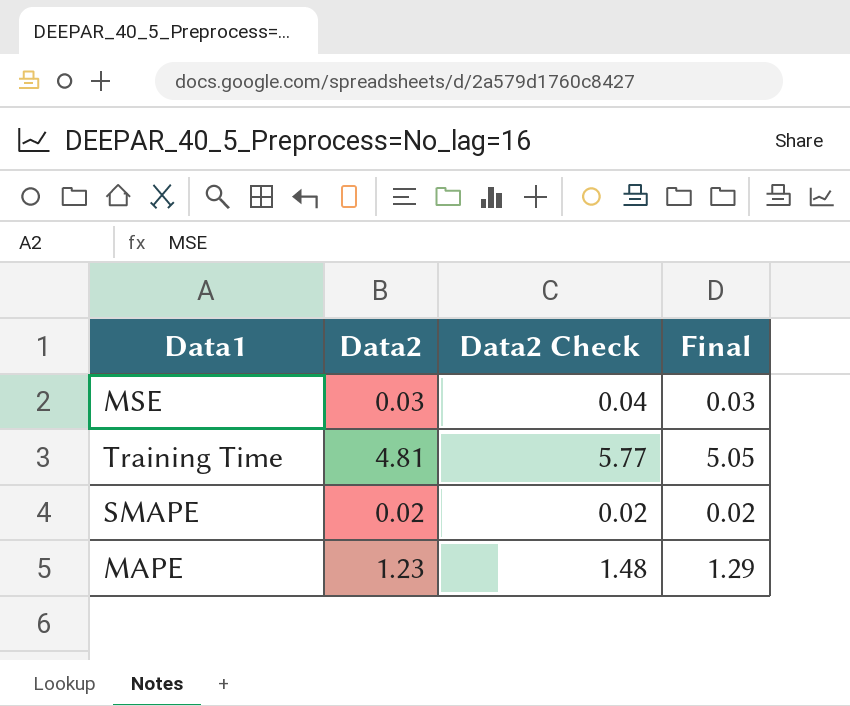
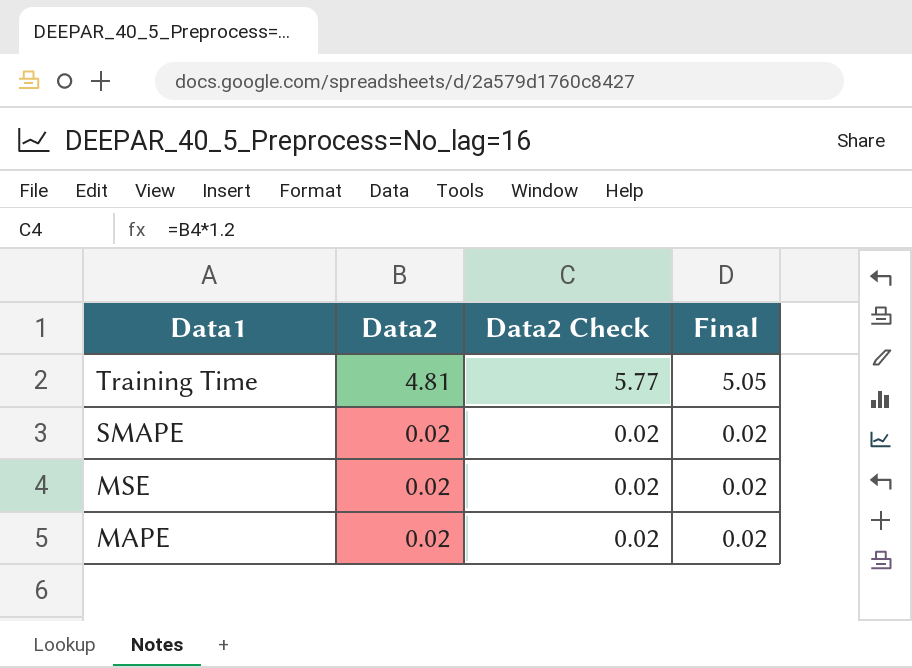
row order: none -> Data1 descending
MSE | Data2: 0.03 -> 0.02
MSE | Data2 Check: 0.04 -> 0.02
MSE | Final: 0.03 -> 0.02
MAPE | Data2: 1.23 -> 0.02
MAPE | Data2 Check: 1.48 -> 0.02
MAPE | Final: 1.29 -> 0.02

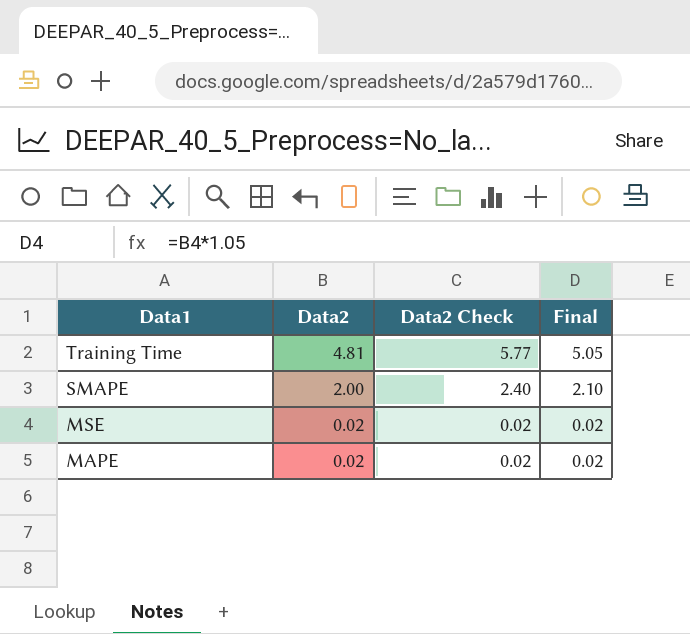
SMAPE | Data2: 0.02 -> 2.00
SMAPE | Data2 Check: 0.02 -> 2.40
SMAPE | Final: 0.02 -> 2.10

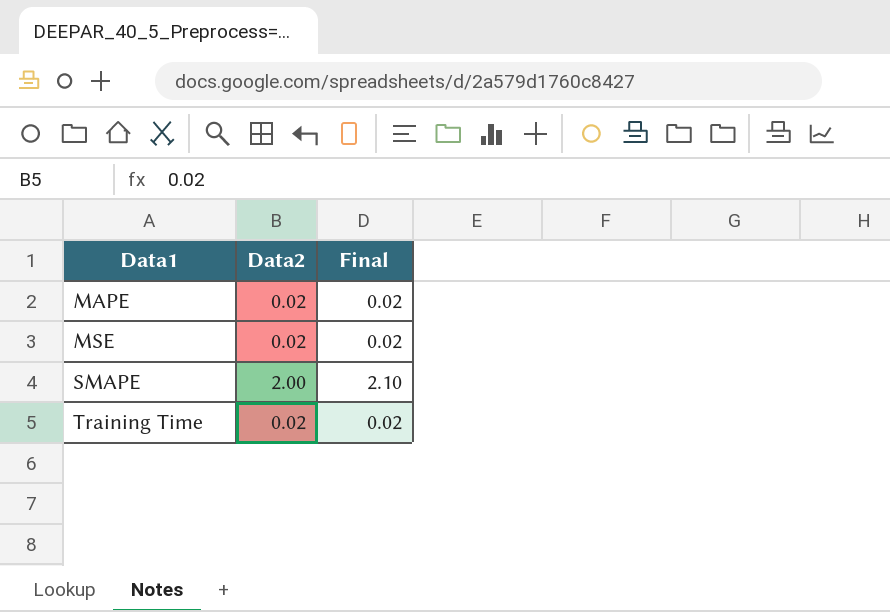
row order: Data1 descending -> Data1 ascending
column Data2 Check | formula: [Data2] * 1.2 -> none
Training Time | Data2: 4.81 -> 0.02
Training Time | Final: 5.05 -> 0.02

